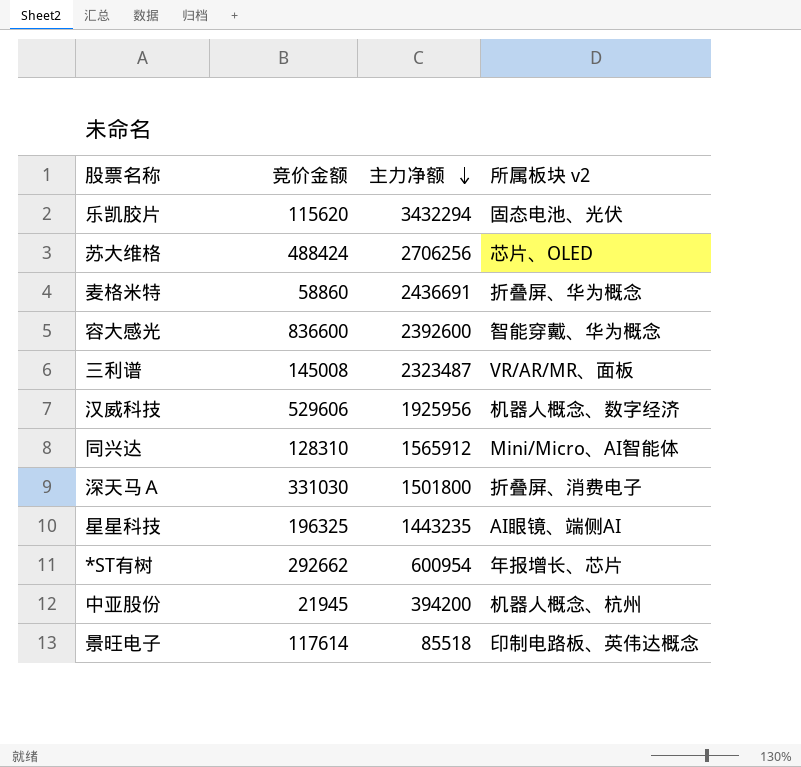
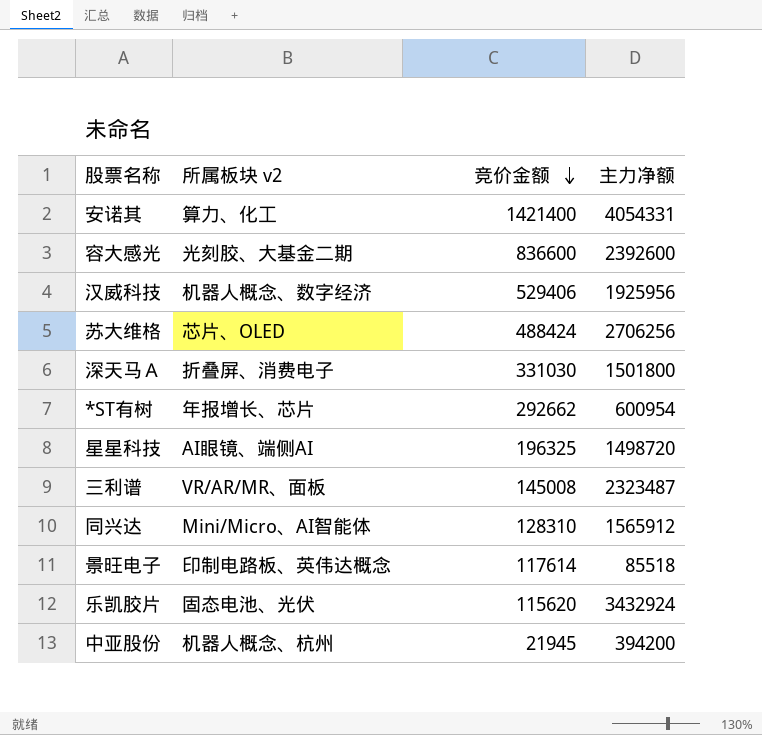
row order: 主力净额 descending -> 竞价金额 descending
column 所属板块 v2 | position: 4 -> 2
row 麦格米特: 58860 | 2436691 | 折叠屏、华为概念 -> none
row 安诺其: none -> 算力、化工 | 1421400 | 4054331
容大感光 | 所属板块 v2: 智能穿戴、华为概念 -> 光刻胶、大基金二期
汉威科技 | 竞价金额: 529606 -> 529406
星星科技 | 主力净额: 1443235 -> 1498720
乐凯胶片 | 主力净额: 3432294 -> 3432924

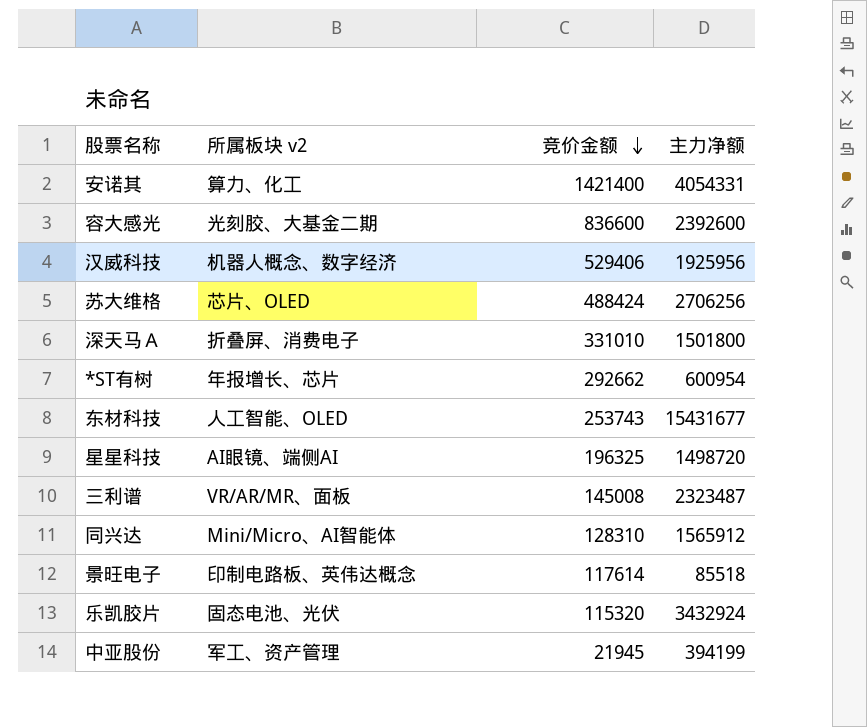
深天马Ａ | 竞价金额: 331030 -> 331010
row 东材科技: none -> 人工智能、OLED | 253743 | 15431677
乐凯胶片 | 竞价金额: 115620 -> 115320
中亚股份 | 所属板块 v2: 机器人概念、杭州 -> 军工、资产管理
中亚股份 | 主力净额: 394200 -> 394199

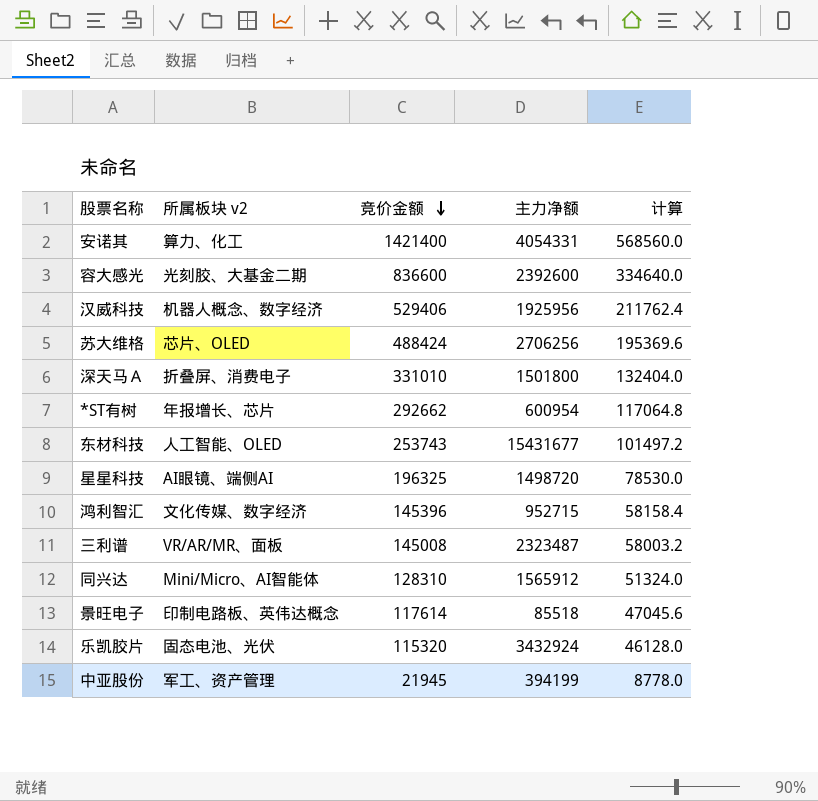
column 计算 | formula: none -> [竞价金额] * 0.4
row 鸿利智汇: none -> 文化传媒、数字经济 | 145396 | 952715 | 58158.4

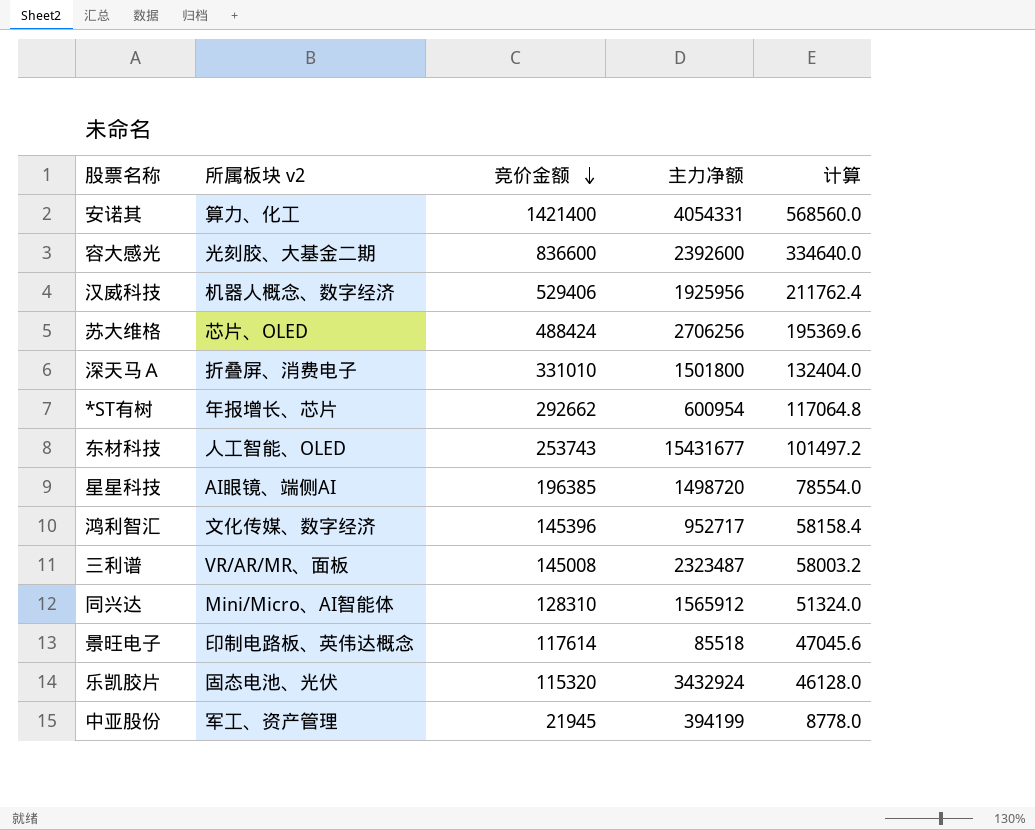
星星科技 | 竞价金额: 196325 -> 196385
星星科技 | 计算: 78530.0 -> 78554.0
鸿利智汇 | 主力净额: 952715 -> 952717

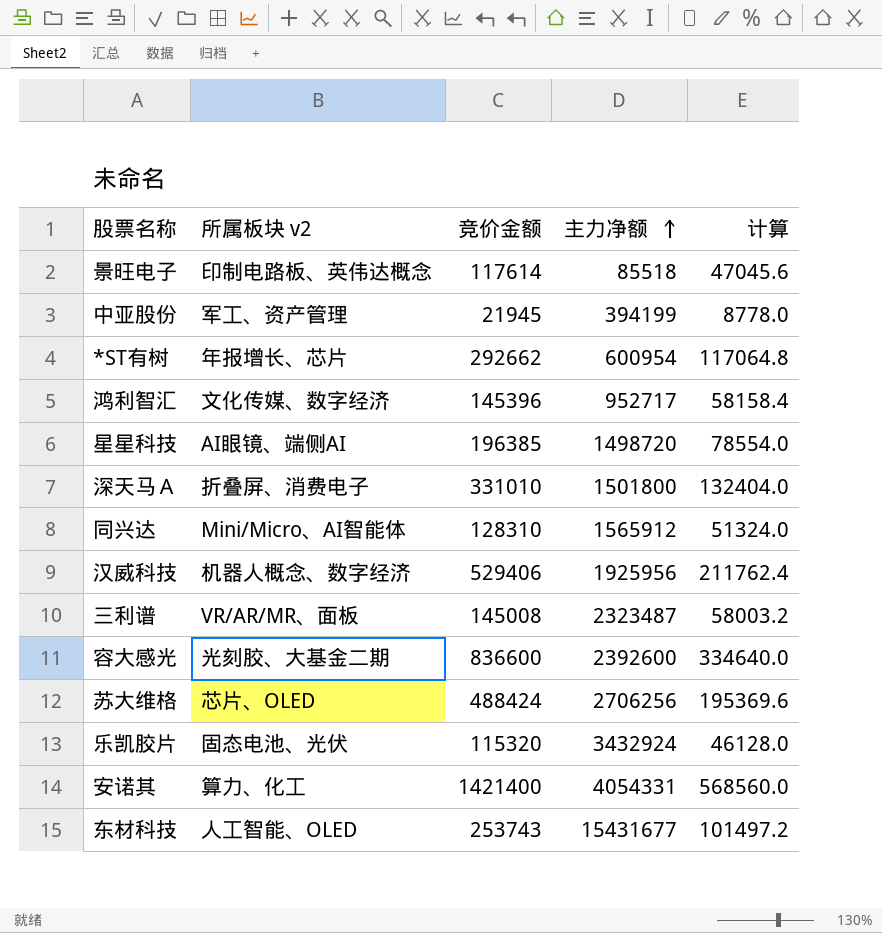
row order: 竞价金额 descending -> 主力净额 ascending

